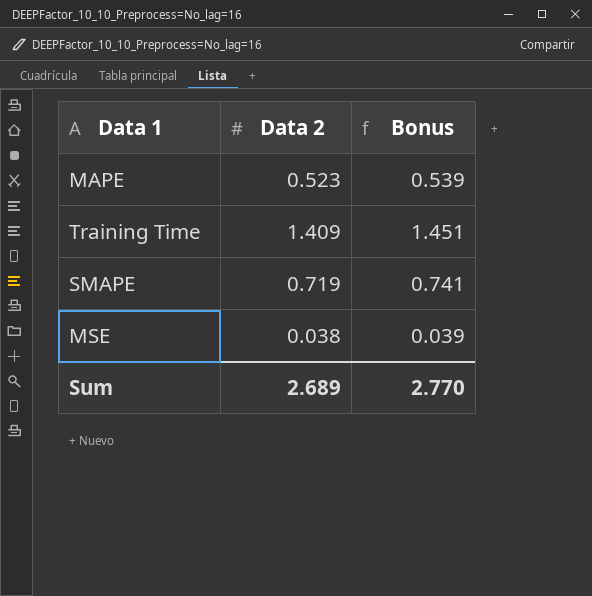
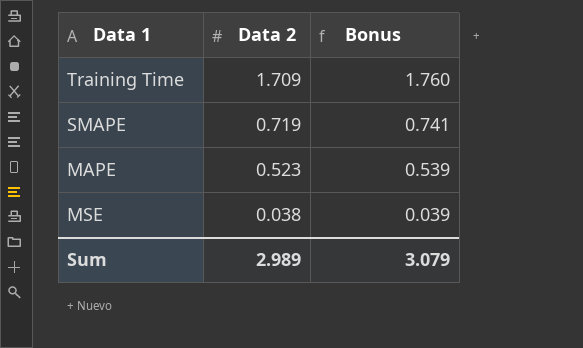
row order: none -> Data 2 descending
Training Time | Data 2: 1.409 -> 1.709
Training Time | Bonus: 1.451 -> 1.760
Sum | Data 2: 2.689 -> 2.989
Sum | Bonus: 2.770 -> 3.079

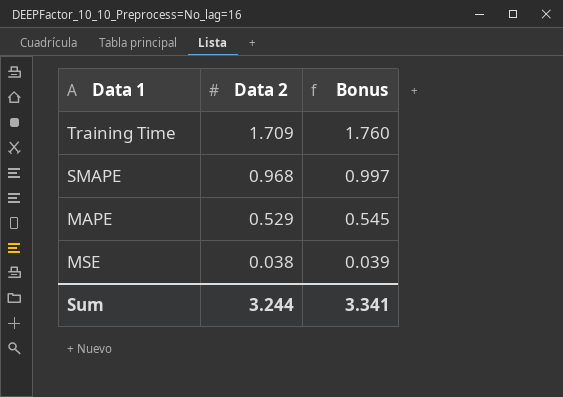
SMAPE | Data 2: 0.719 -> 0.968
SMAPE | Bonus: 0.741 -> 0.997
MAPE | Data 2: 0.523 -> 0.529
MAPE | Bonus: 0.539 -> 0.545
Sum | Data 2: 2.989 -> 3.244
Sum | Bonus: 3.079 -> 3.341

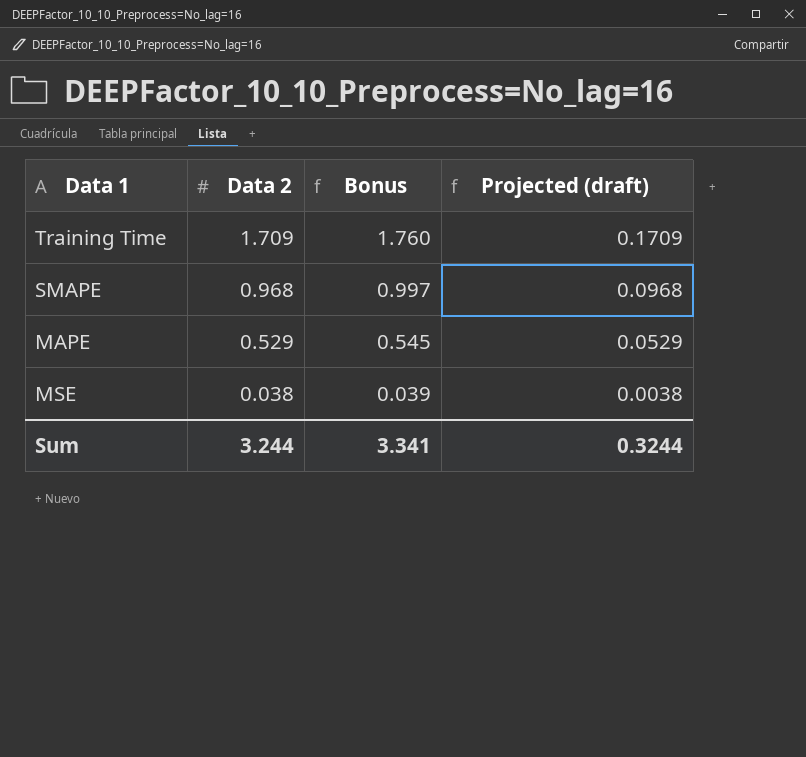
column Projected (draft) | formula: none -> [Data 2] * 0.1

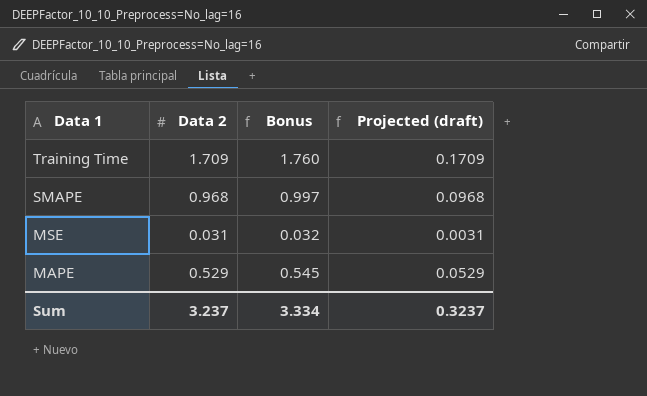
row order: Data 2 descending -> Data 1 descending
MSE | Data 2: 0.038 -> 0.031
MSE | Bonus: 0.039 -> 0.032
MSE | Projected (draft): 0.0038 -> 0.0031
Sum | Data 2: 3.244 -> 3.237
Sum | Bonus: 3.341 -> 3.334
Sum | Projected (draft): 0.3244 -> 0.3237

